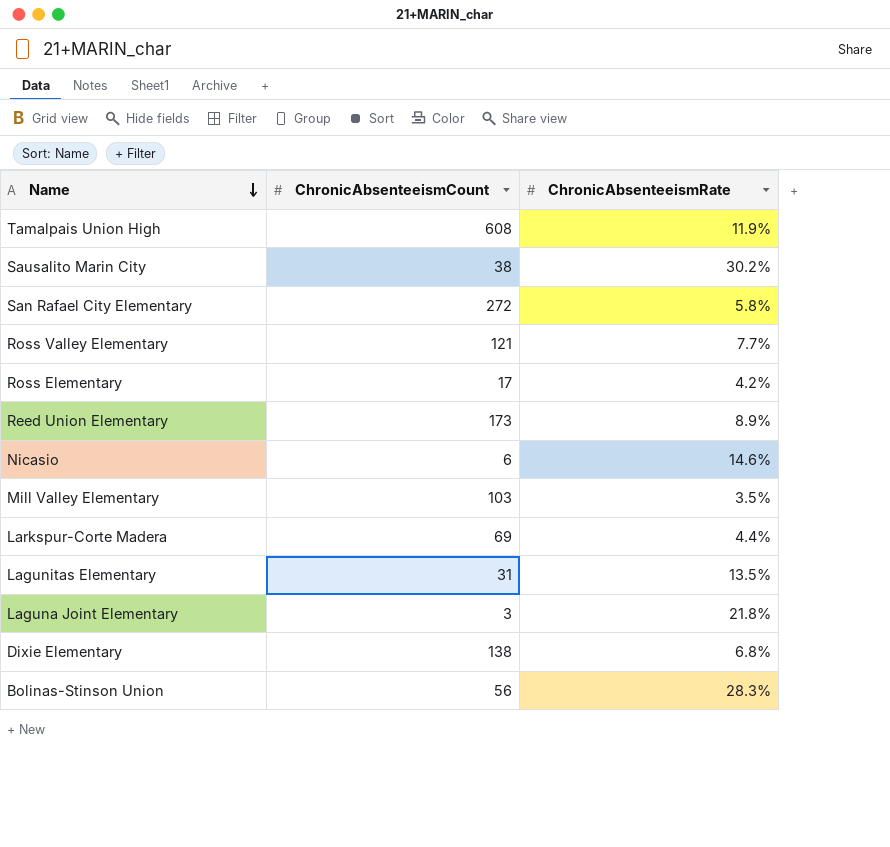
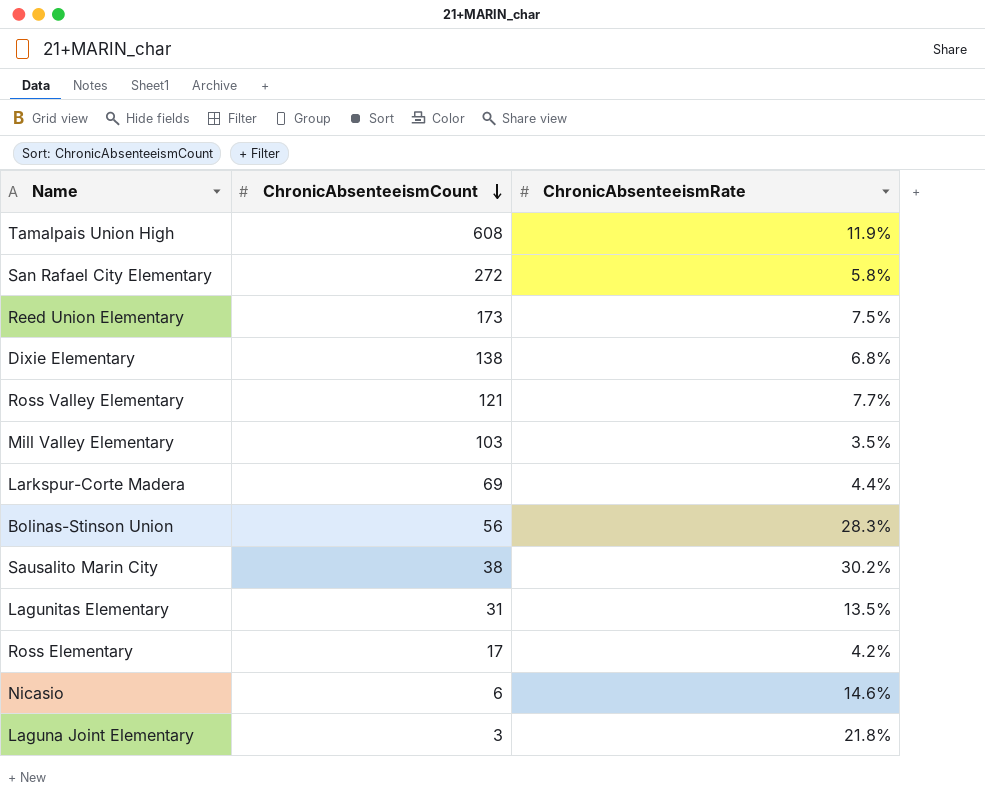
row order: Name descending -> ChronicAbsenteeismCount descending
Reed Union Elementary | ChronicAbsenteeismRate: 8.9% -> 7.5%

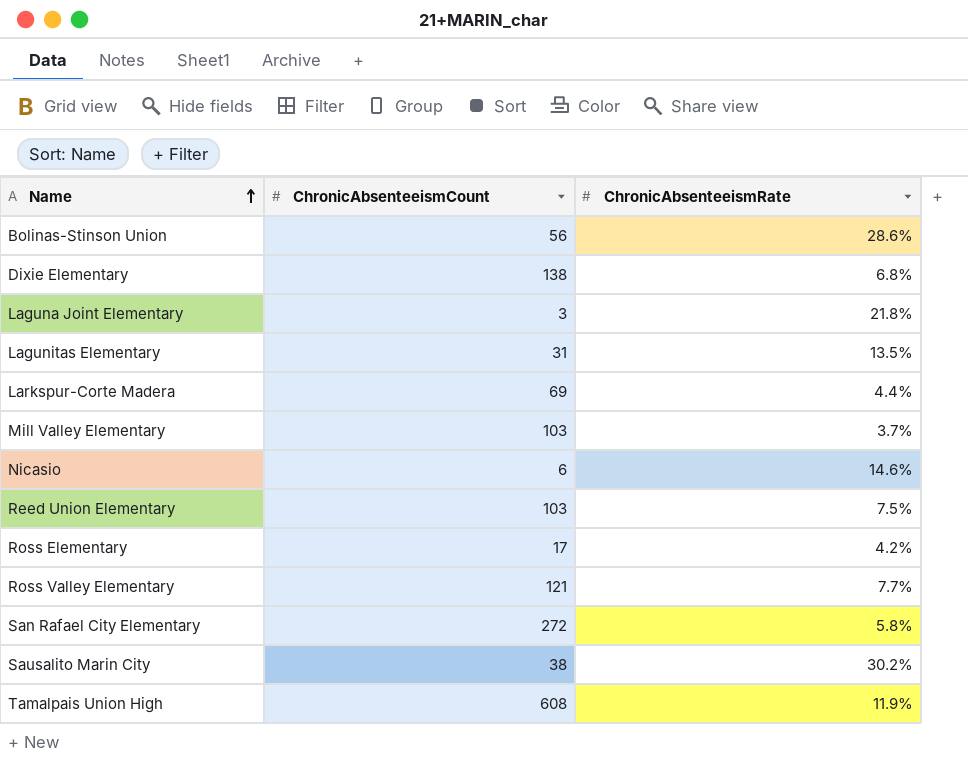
row order: ChronicAbsenteeismCount descending -> Name ascending
Bolinas-Stinson Union | ChronicAbsenteeismRate: 28.3% -> 28.6%
Mill Valley Elementary | ChronicAbsenteeismRate: 3.5% -> 3.7%
Reed Union Elementary | ChronicAbsenteeismCount: 173 -> 103

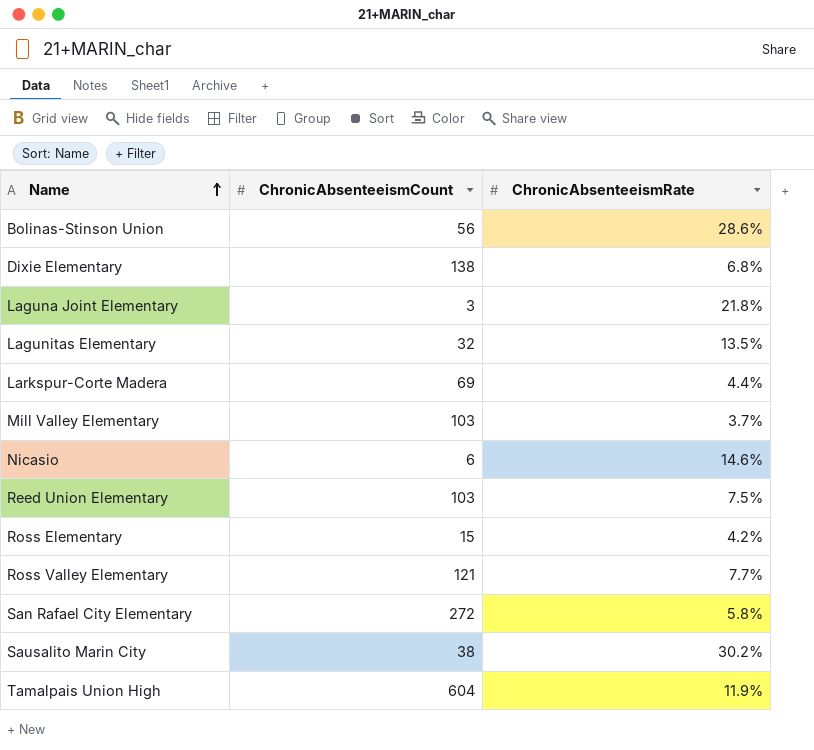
Lagunitas Elementary | ChronicAbsenteeismCount: 31 -> 32
Ross Elementary | ChronicAbsenteeismCount: 17 -> 15
Tamalpais Union High | ChronicAbsenteeismCount: 608 -> 604

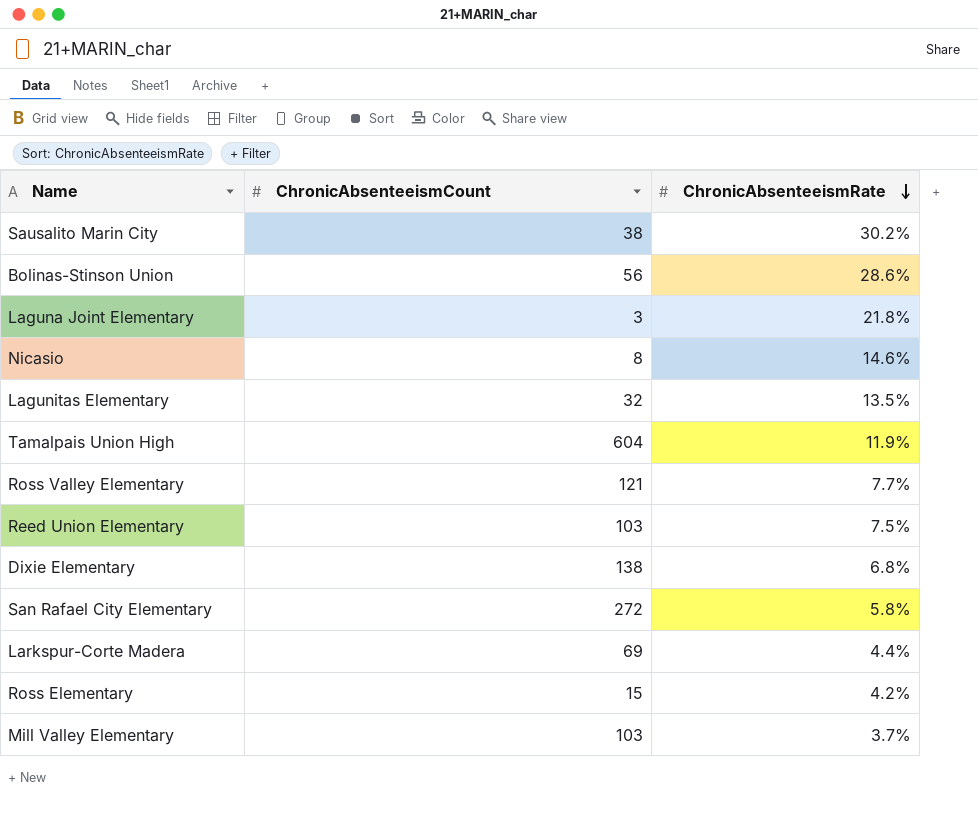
row order: Name ascending -> ChronicAbsenteeismRate descending
Nicasio | ChronicAbsenteeismCount: 6 -> 8

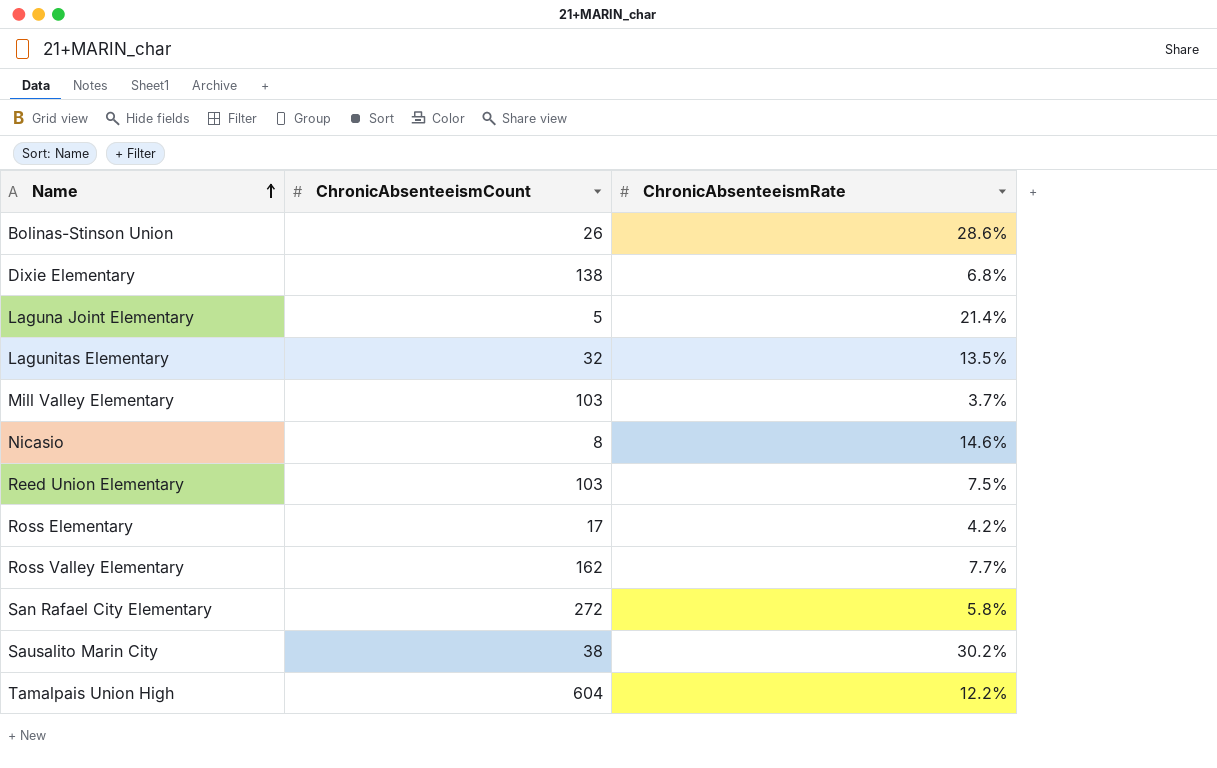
row order: ChronicAbsenteeismRate descending -> Name ascending
row Larkspur-Corte Madera: 69 | 4.4% -> none
Bolinas-Stinson Union | ChronicAbsenteeismCount: 56 -> 26
Laguna Joint Elementary | ChronicAbsenteeismCount: 3 -> 5
Laguna Joint Elementary | ChronicAbsenteeismRate: 21.8% -> 21.4%
Ross Elementary | ChronicAbsenteeismCount: 15 -> 17
Ross Valley Elementary | ChronicAbsenteeismCount: 121 -> 162
Tamalpais Union High | ChronicAbsenteeismRate: 11.9% -> 12.2%

